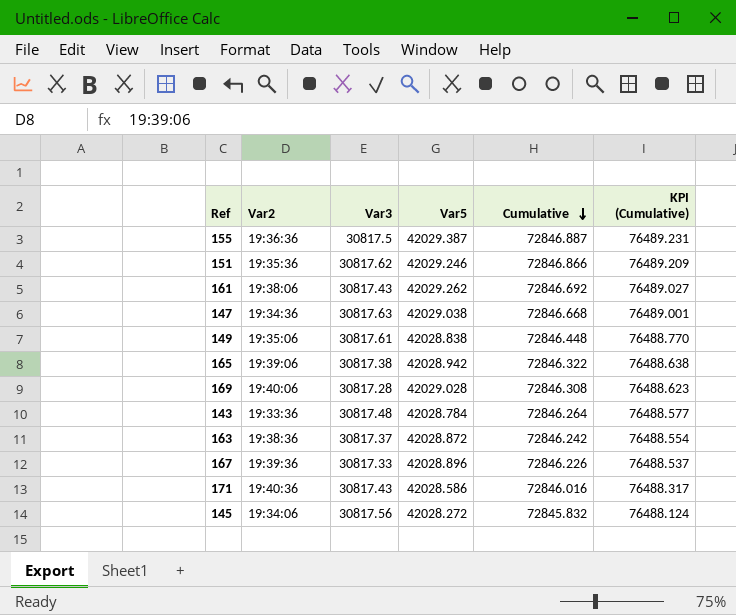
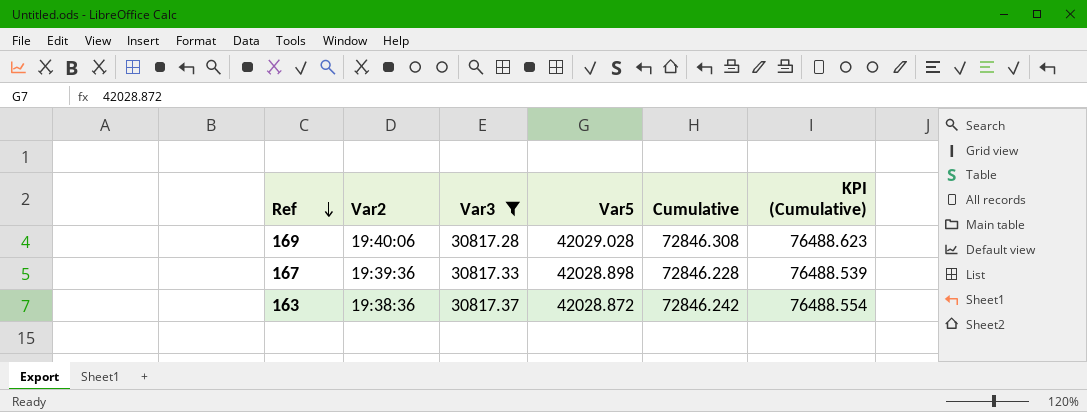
filter: none -> Var3 <= 30817.37
row order: Cumulative descending -> Ref descending
167 | Var5: 42028.896 -> 42028.898
167 | Cumulative: 72846.226 -> 72846.228
167 | KPI (Cumulative): 76488.537 -> 76488.539

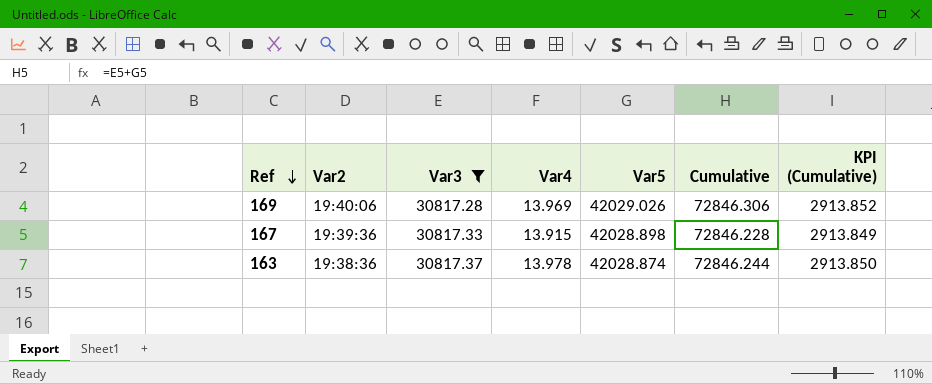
column Var4 | position: none -> 4
column KPI (Cumulative) | formula: [Cumulative] * 1.05 -> [Cumulative] * 0.04
169 | Var5: 42029.028 -> 42029.026
169 | Cumulative: 72846.308 -> 72846.306
163 | Var5: 42028.872 -> 42028.874
163 | Cumulative: 72846.242 -> 72846.244

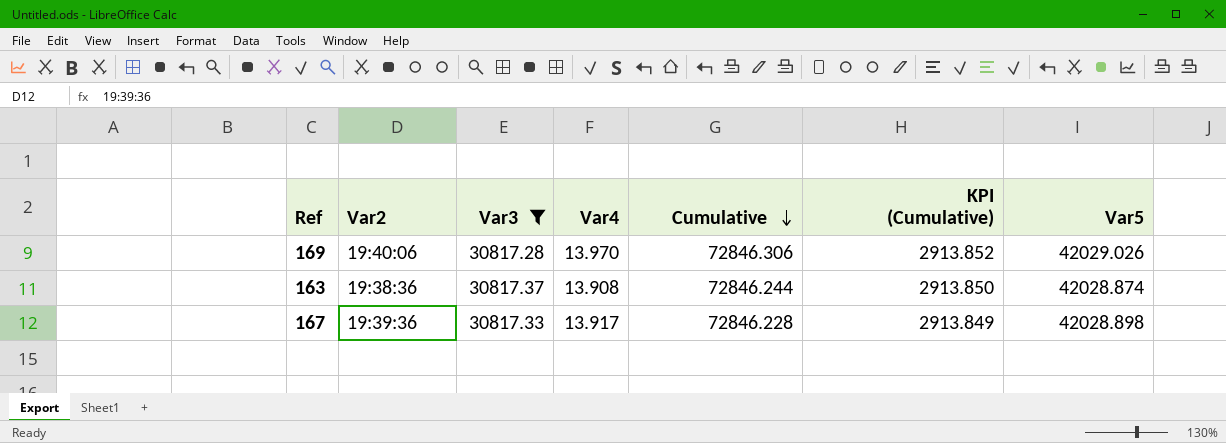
row order: Ref descending -> Cumulative descending
column Var5 | position: 5 -> 7
169 | Var4: 13.969 -> 13.970
163 | Var4: 13.978 -> 13.908
167 | Var4: 13.915 -> 13.917

